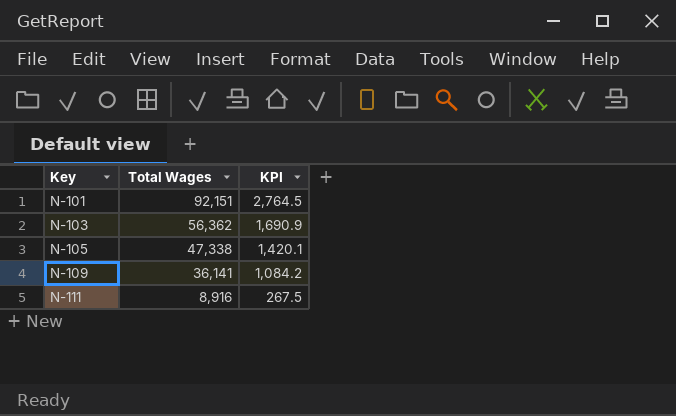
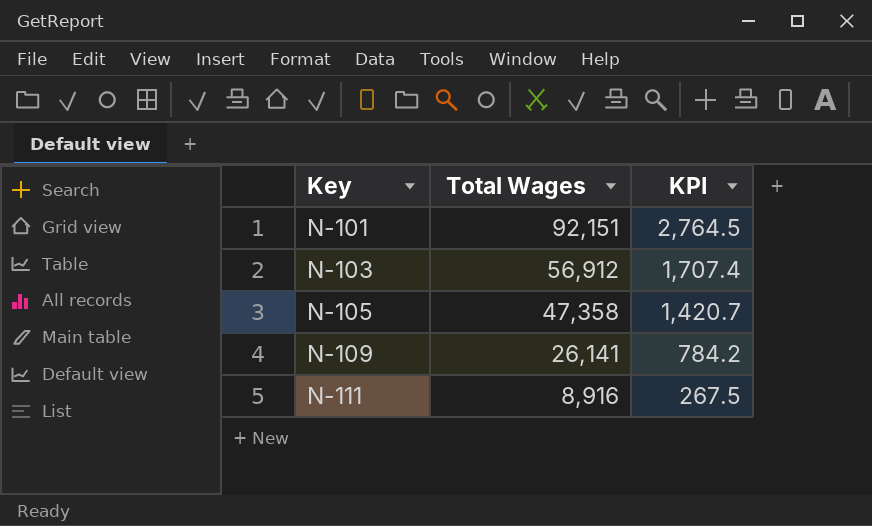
N-103 | Total Wages: 56,362 -> 56,912
N-103 | KPI: 1,690.9 -> 1,707.4
N-105 | Total Wages: 47,338 -> 47,358
N-105 | KPI: 1,420.1 -> 1,420.7
N-109 | Total Wages: 36,141 -> 26,141
N-109 | KPI: 1,084.2 -> 784.2

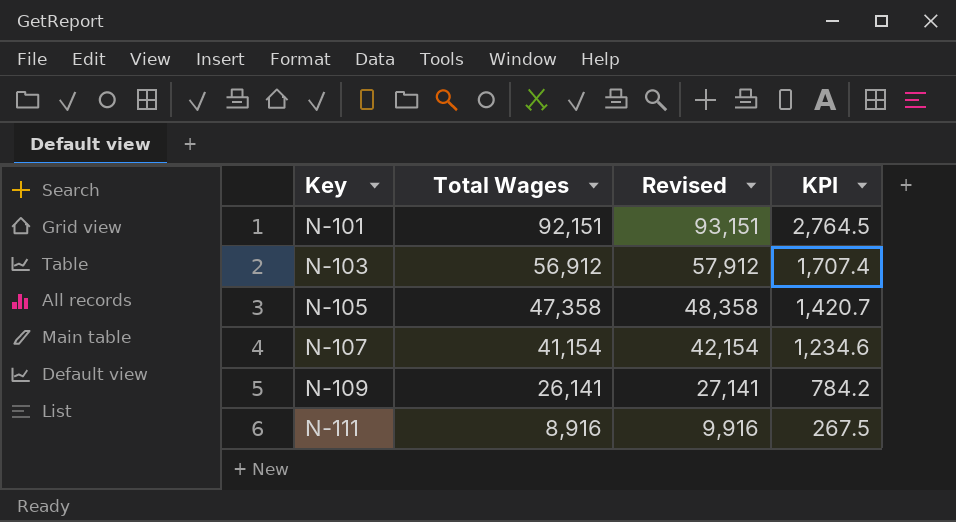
column Revised | formula: none -> [Total Wages] + 1000
row N-107: none -> 41,154 | 42,154 | 1,234.6

